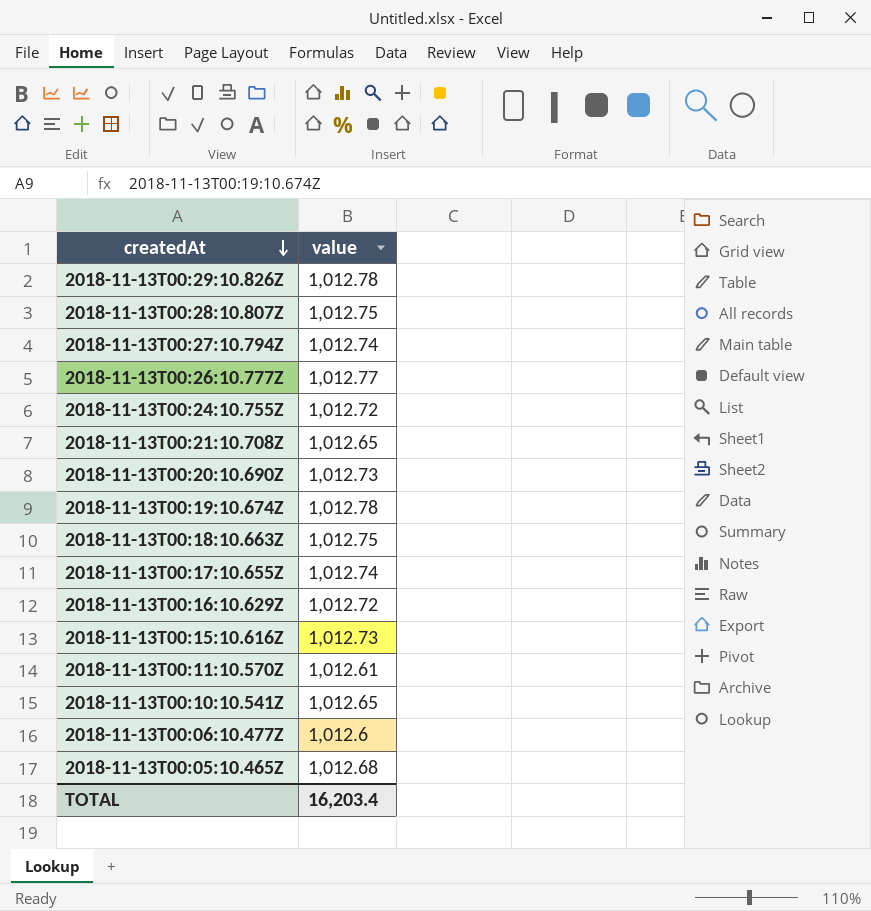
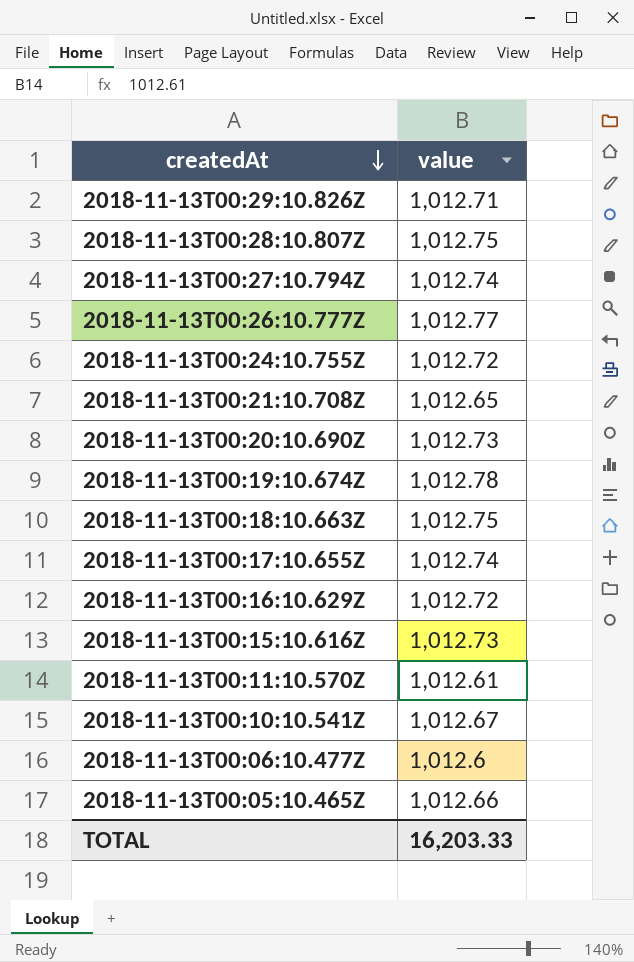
2018-11-13T00:29:10.826Z | value: 1,012.78 -> 1,012.71
2018-11-13T00:10:10.541Z | value: 1,012.65 -> 1,012.67
2018-11-13T00:05:10.465Z | value: 1,012.68 -> 1,012.66
TOTAL | value: 16,203.4 -> 16,203.33

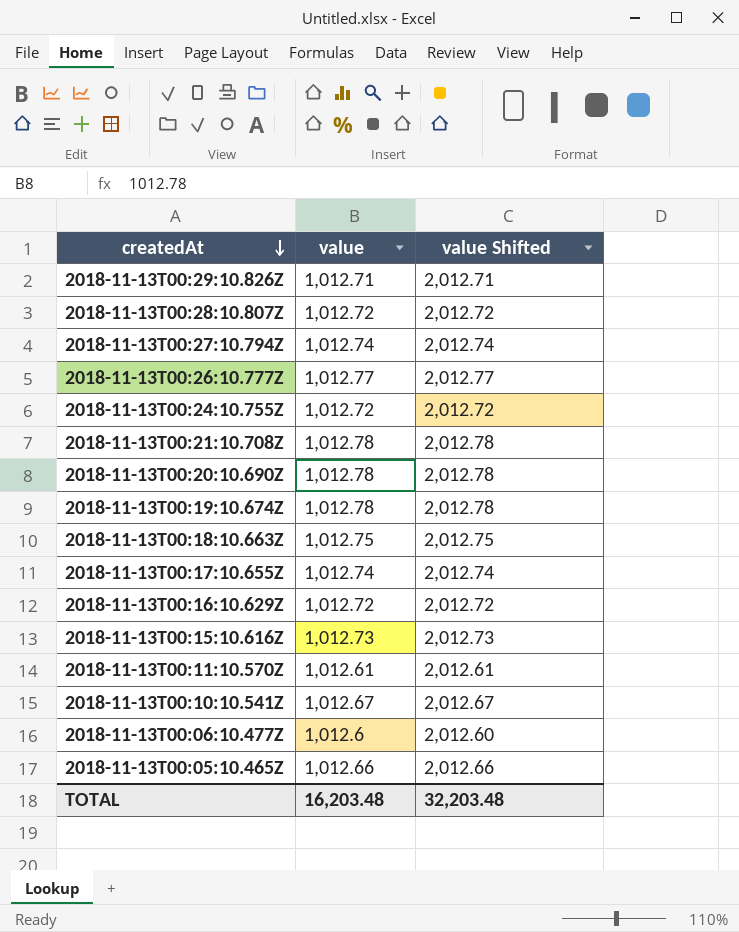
column value Shifted | formula: none -> [value] + 1000
2018-11-13T00:28:10.807Z | value: 1,012.75 -> 1,012.72
2018-11-13T00:21:10.708Z | value: 1,012.65 -> 1,012.78
2018-11-13T00:20:10.690Z | value: 1,012.73 -> 1,012.78
TOTAL | value: 16,203.33 -> 16,203.48

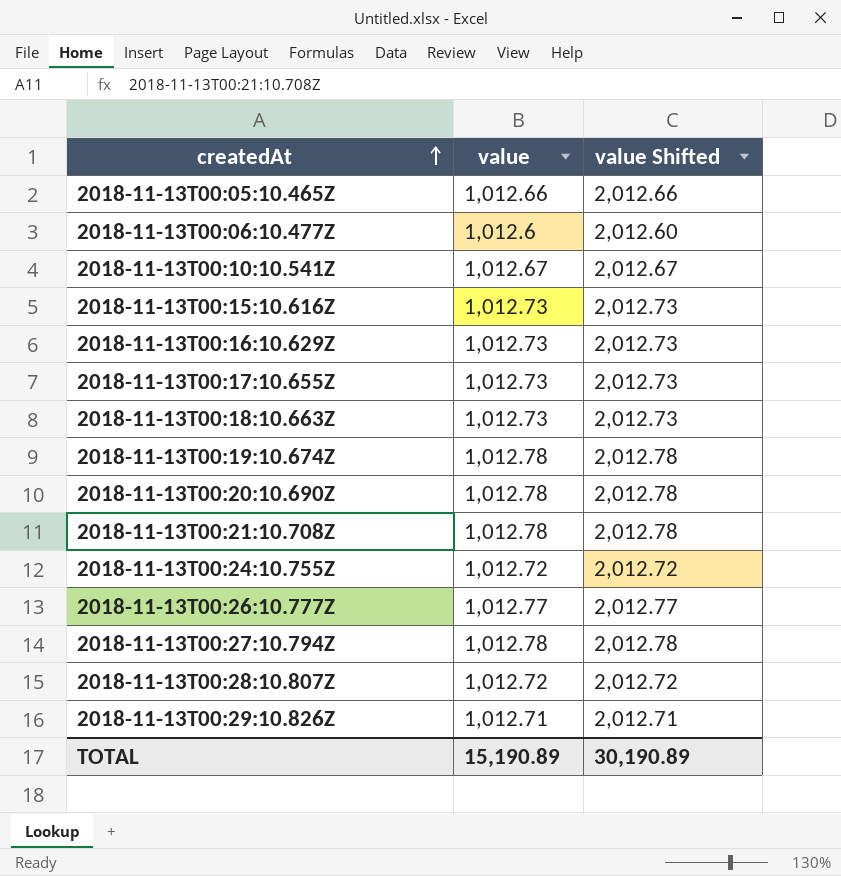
row order: createdAt descending -> createdAt ascending
row 2018-11-13T00:11:10.570Z: 1,012.61 | 2,012.61 -> none
2018-11-13T00:16:10.629Z | value: 1,012.72 -> 1,012.73
2018-11-13T00:16:10.629Z | value Shifted: 2,012.72 -> 2,012.73
2018-11-13T00:17:10.655Z | value: 1,012.74 -> 1,012.73
2018-11-13T00:17:10.655Z | value Shifted: 2,012.74 -> 2,012.73
2018-11-13T00:18:10.663Z | value: 1,012.75 -> 1,012.73
2018-11-13T00:18:10.663Z | value Shifted: 2,012.75 -> 2,012.73
2018-11-13T00:27:10.794Z | value: 1,012.74 -> 1,012.78
2018-11-13T00:27:10.794Z | value Shifted: 2,012.74 -> 2,012.78
TOTAL | value: 16,203.48 -> 15,190.89
TOTAL | value Shifted: 32,203.48 -> 30,190.89

